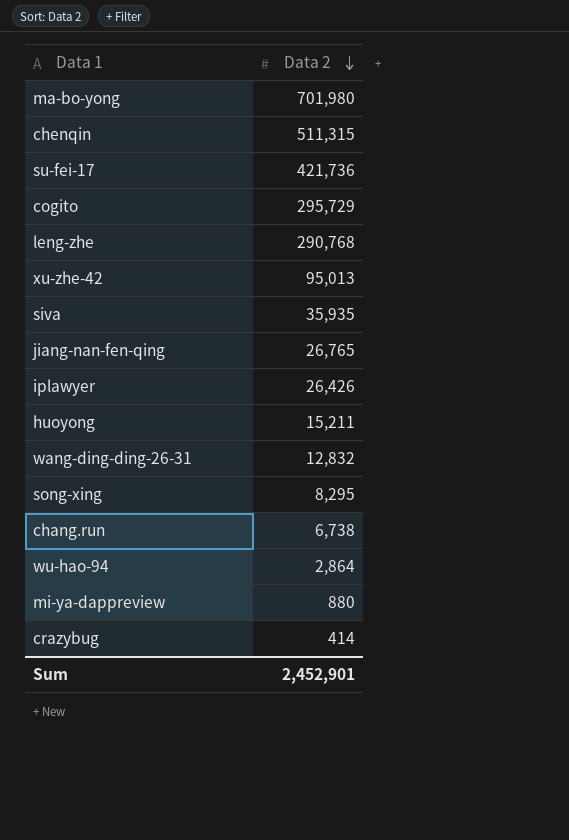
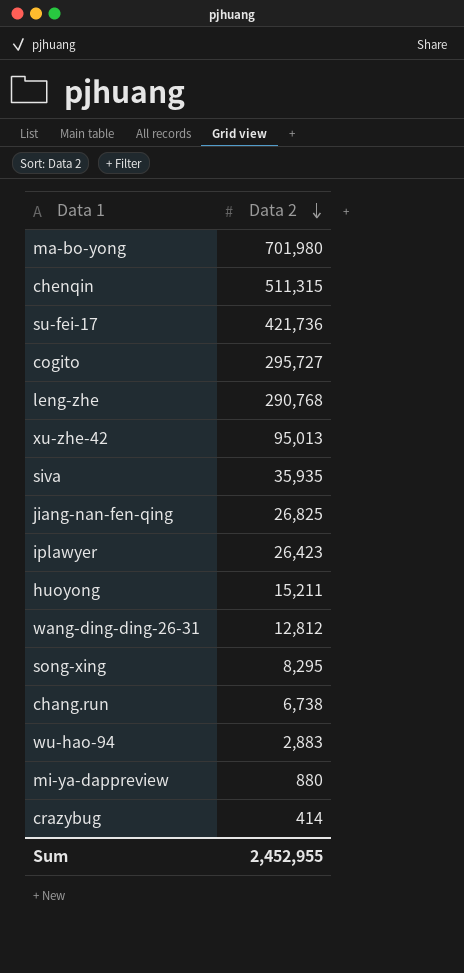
cogito | Data 2: 295,729 -> 295,727
jiang-nan-fen-qing | Data 2: 26,765 -> 26,825
iplawyer | Data 2: 26,426 -> 26,423
wang-ding-ding-26-31 | Data 2: 12,832 -> 12,812
wu-hao-94 | Data 2: 2,864 -> 2,883
Sum | Data 2: 2,452,901 -> 2,452,955

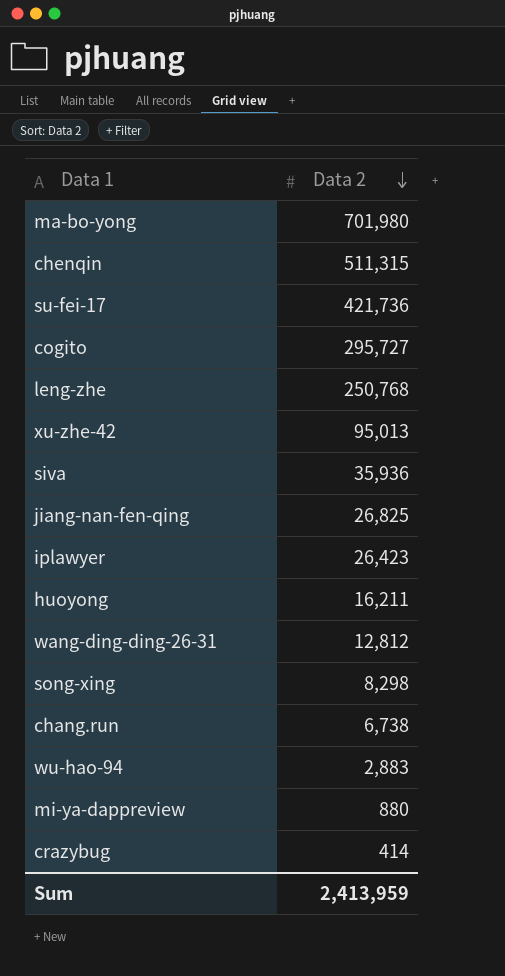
leng-zhe | Data 2: 290,768 -> 250,768
siva | Data 2: 35,935 -> 35,936
huoyong | Data 2: 15,211 -> 16,211
song-xing | Data 2: 8,295 -> 8,298
Sum | Data 2: 2,452,955 -> 2,413,959

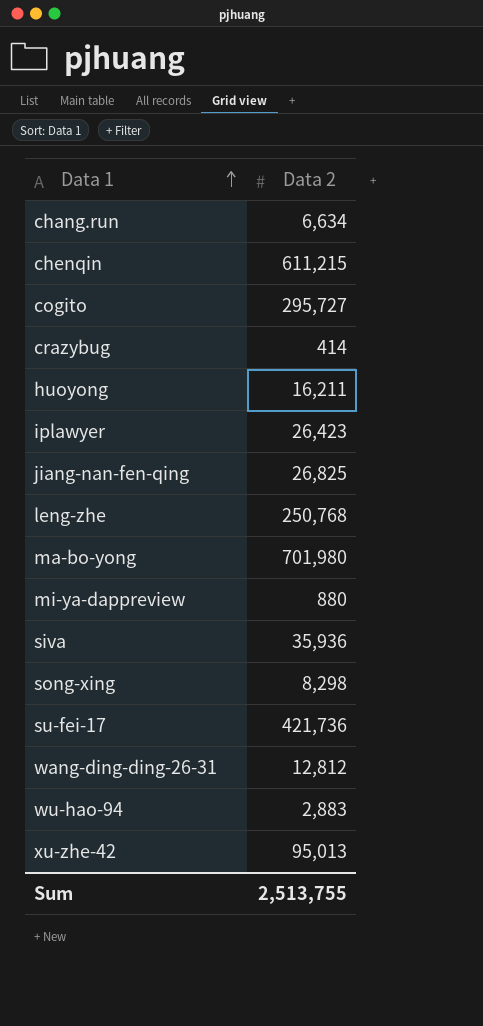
row order: Data 2 descending -> Data 1 ascending
chang.run | Data 2: 6,738 -> 6,634
chenqin | Data 2: 511,315 -> 611,215
Sum | Data 2: 2,413,959 -> 2,513,755

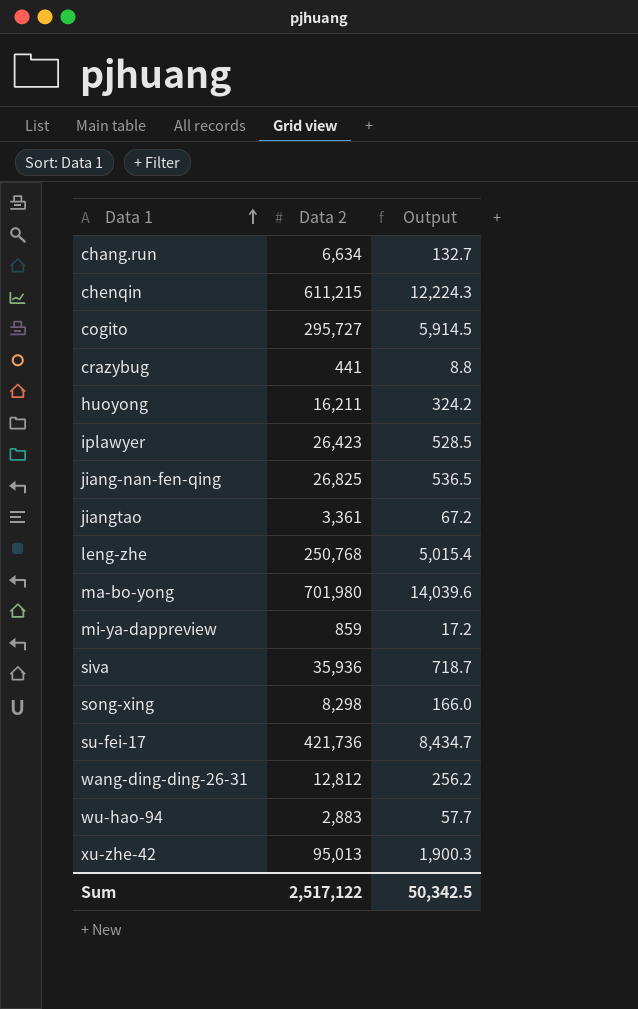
column Output | formula: none -> [Data 2] * 0.02
crazybug | Data 2: 414 -> 441
row jiangtao: none -> 3,361 | 67.2
mi-ya-dappreview | Data 2: 880 -> 859
Sum | Data 2: 2,513,755 -> 2,517,122

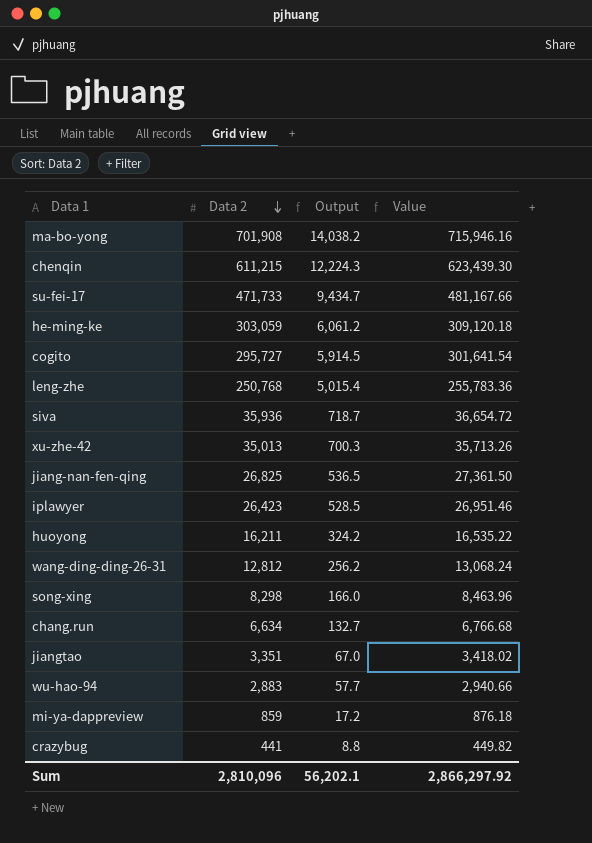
row order: Data 1 ascending -> Data 2 descending
column Value | formula: none -> [Data 2] * 1.02
ma-bo-yong | Data 2: 701,980 -> 701,908
ma-bo-yong | Output: 14,039.6 -> 14,038.2
su-fei-17 | Data 2: 421,736 -> 471,733
su-fei-17 | Output: 8,434.7 -> 9,434.7
row he-ming-ke: none -> 303,059 | 6,061.2 | 309,120.18
xu-zhe-42 | Data 2: 95,013 -> 35,013
xu-zhe-42 | Output: 1,900.3 -> 700.3
jiangtao | Data 2: 3,361 -> 3,351
jiangtao | Output: 67.2 -> 67.0
Sum | Data 2: 2,517,122 -> 2,810,096
Sum | Output: 50,342.5 -> 56,202.1

